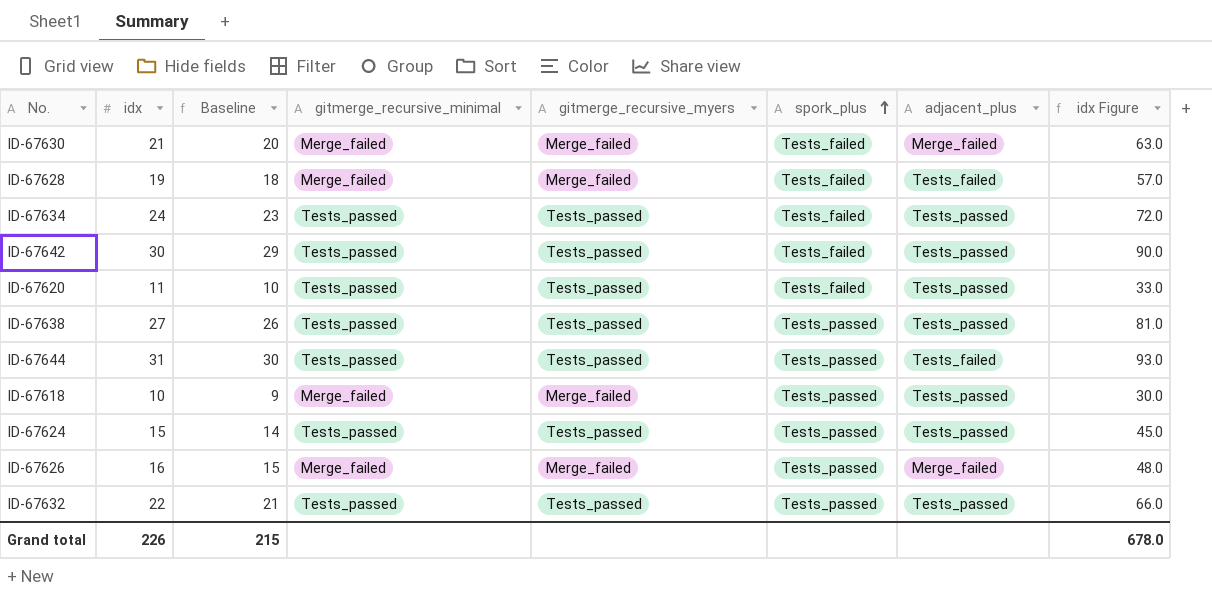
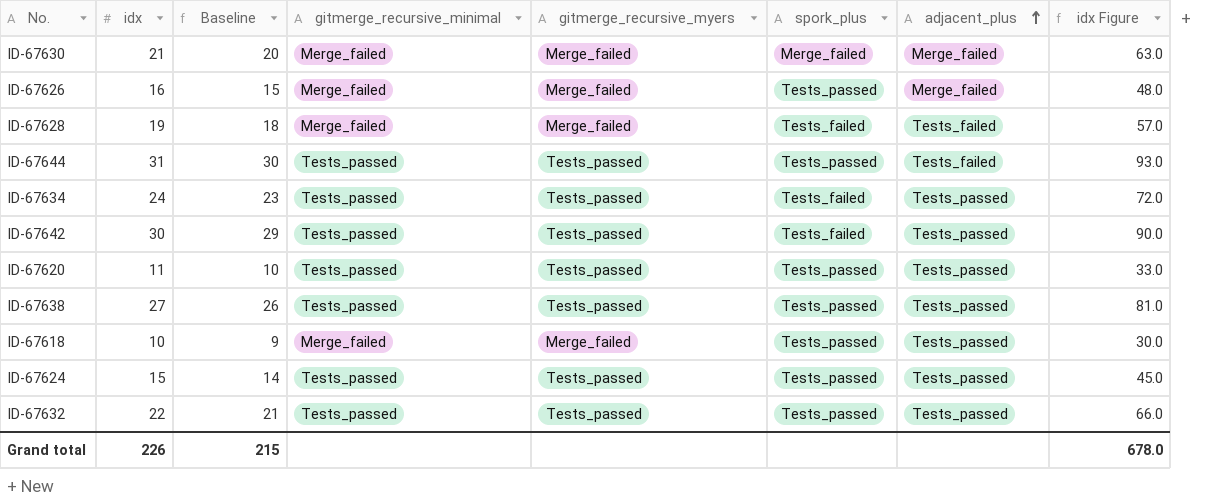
row order: spork_plus ascending -> adjacent_plus ascending
ID-67630 | spork_plus: Tests_failed -> Merge_failed
ID-67620 | spork_plus: Tests_failed -> Tests_passed

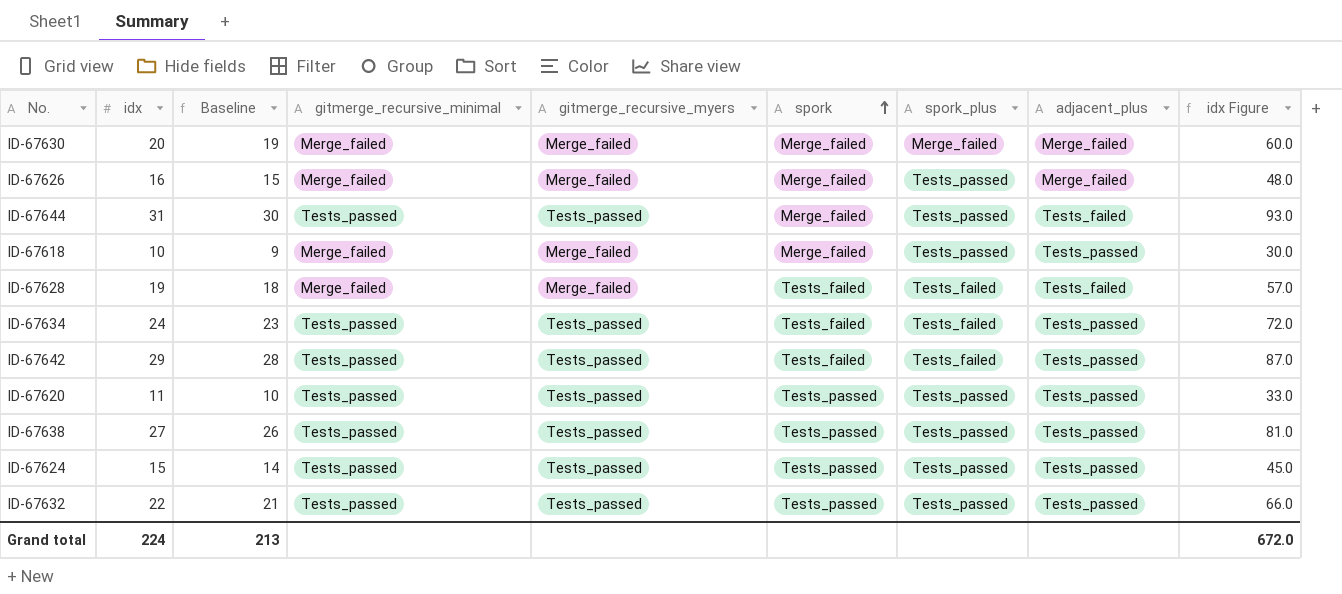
row order: adjacent_plus ascending -> spork ascending
column spork | position: none -> 6
ID-67630 | idx: 21 -> 20
ID-67630 | Baseline: 20 -> 19
ID-67630 | idx Figure: 63.0 -> 60.0
ID-67642 | idx: 30 -> 29
ID-67642 | Baseline: 29 -> 28
ID-67642 | idx Figure: 90.0 -> 87.0
Grand total | idx: 226 -> 224
Grand total | Baseline: 215 -> 213
Grand total | idx Figure: 678.0 -> 672.0

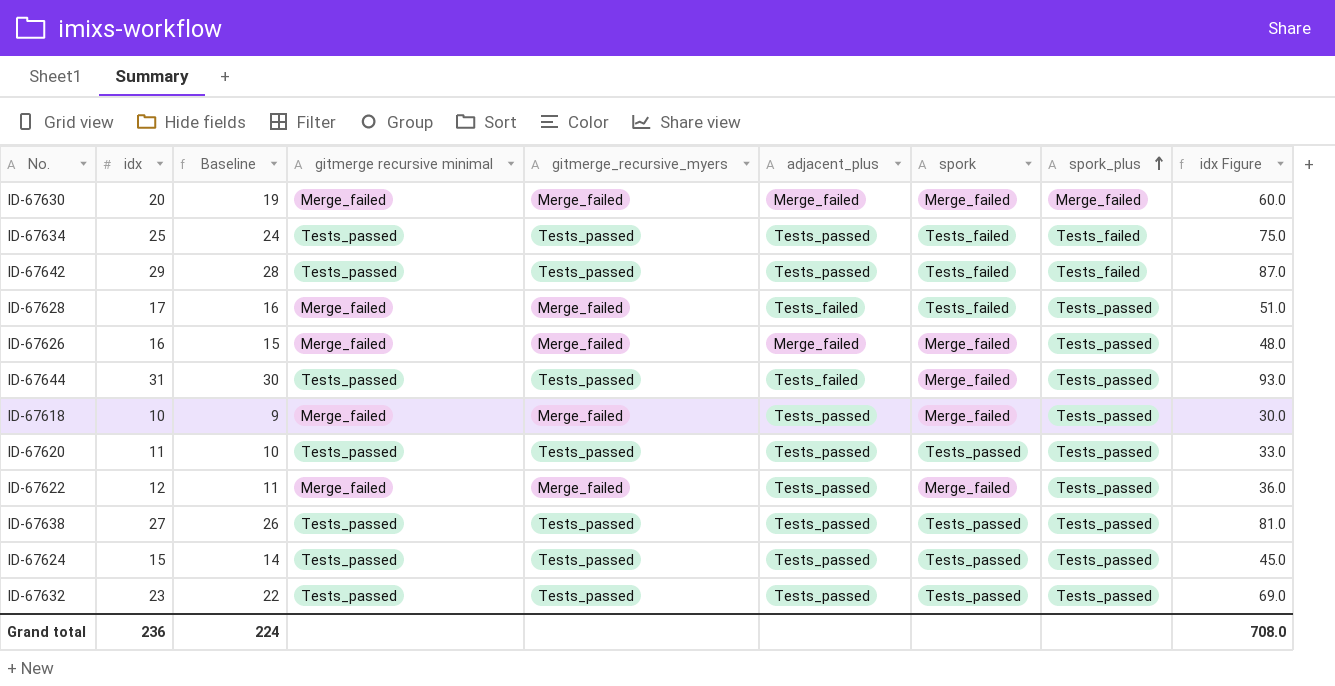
row order: spork ascending -> spork_plus ascending
column name: gitmerge_recursive_minimal -> gitmerge recursive minimal
column adjacent_plus | position: 8 -> 6
ID-67634 | idx: 24 -> 25
ID-67634 | Baseline: 23 -> 24
ID-67634 | idx Figure: 72.0 -> 75.0
ID-67628 | idx: 19 -> 17
ID-67628 | Baseline: 18 -> 16
ID-67628 | spork_plus: Tests_failed -> Tests_passed
ID-67628 | idx Figure: 57.0 -> 51.0
row ID-67622: none -> 12 | 11 | Merge_failed | Merge_failed | Tests_passed | Merge_failed | Tests_passed | 36.0
ID-67632 | idx: 22 -> 23
ID-67632 | Baseline: 21 -> 22
ID-67632 | idx Figure: 66.0 -> 69.0
Grand total | idx: 224 -> 236
Grand total | Baseline: 213 -> 224
Grand total | idx Figure: 672.0 -> 708.0

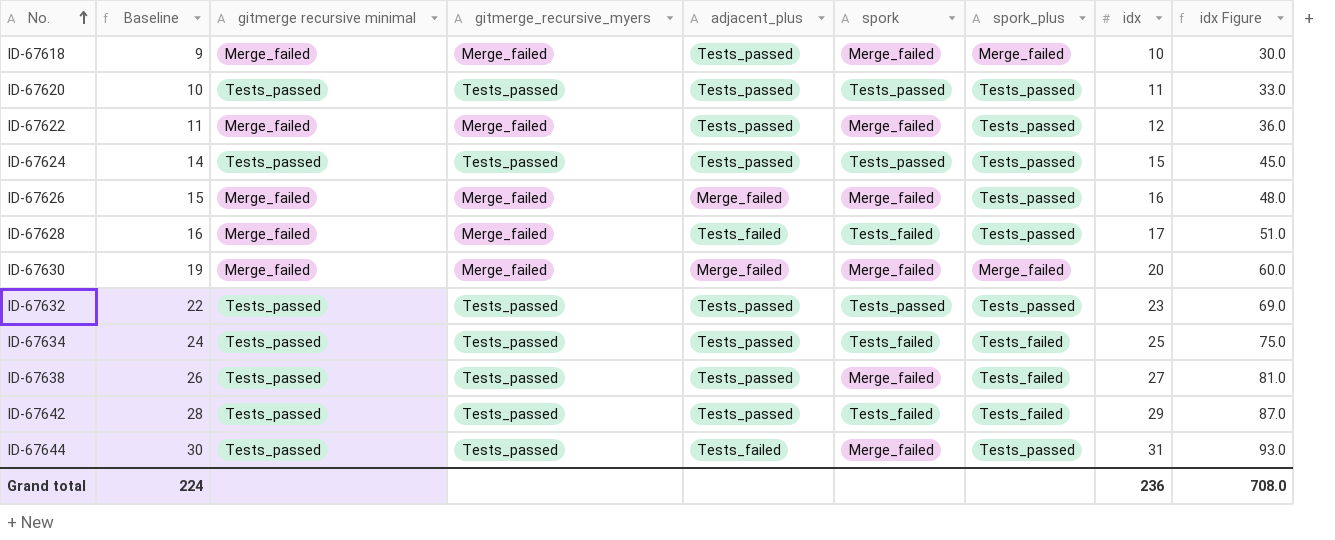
row order: spork_plus ascending -> No. ascending
column idx | position: 2 -> 8
ID-67618 | spork_plus: Tests_passed -> Merge_failed
ID-67638 | spork: Tests_passed -> Merge_failed
ID-67638 | spork_plus: Tests_passed -> Tests_failed

